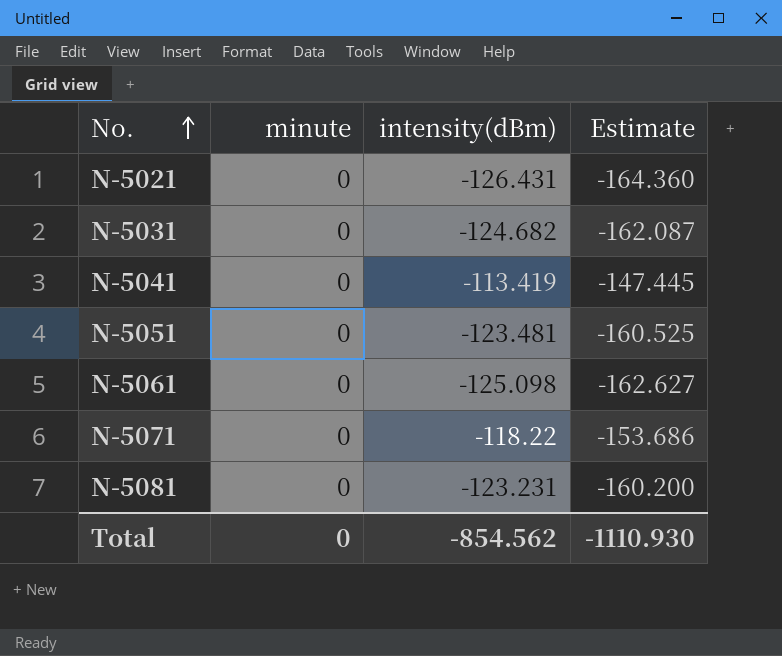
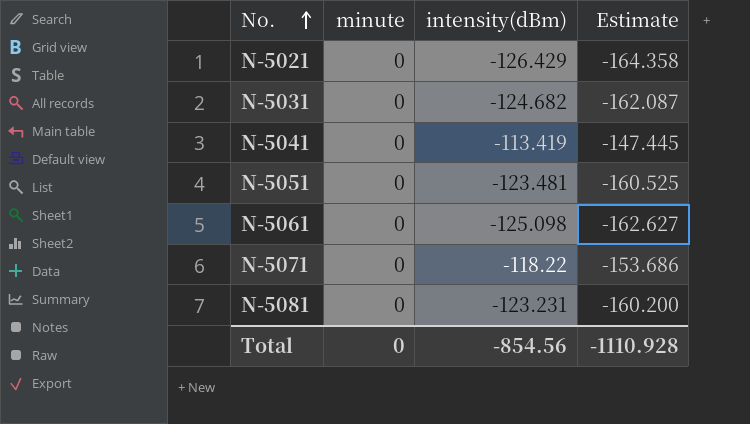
N-5021 | intensity(dBm): -126.431 -> -126.429
N-5021 | Estimate: -164.360 -> -164.358
Total | intensity(dBm): -854.562 -> -854.56
Total | Estimate: -1110.930 -> -1110.928

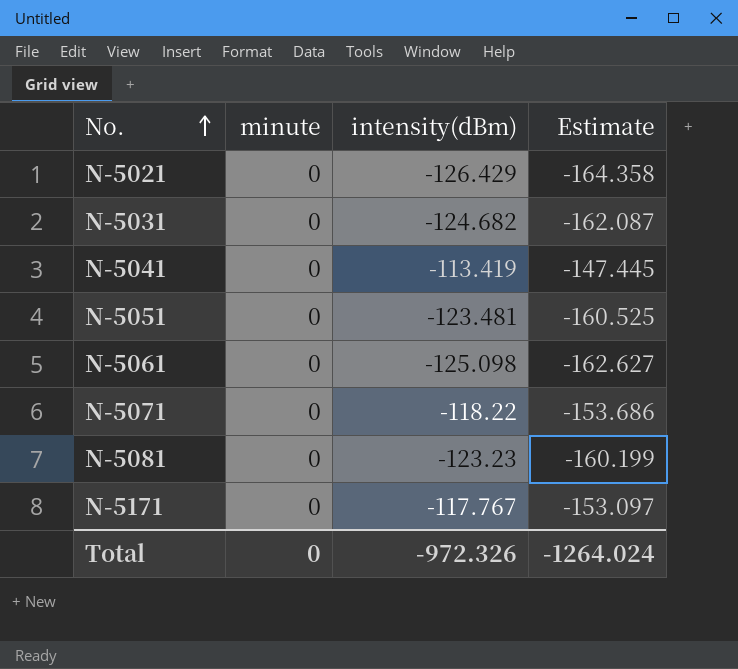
N-5081 | intensity(dBm): -123.231 -> -123.23
N-5081 | Estimate: -160.200 -> -160.199
row N-5171: none -> 0 | -117.767 | -153.097
Total | intensity(dBm): -854.56 -> -972.326
Total | Estimate: -1110.928 -> -1264.024

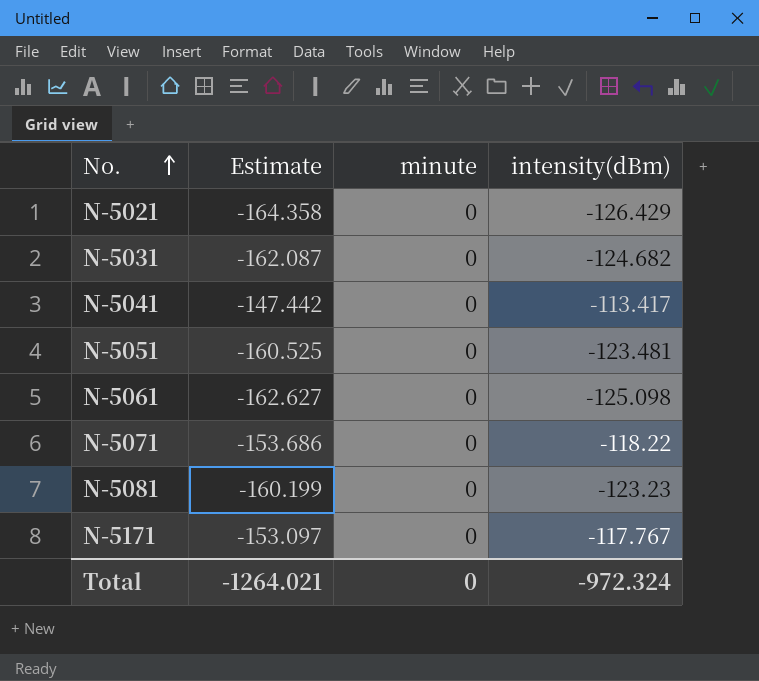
column Estimate | position: 4 -> 2
N-5041 | Estimate: -147.445 -> -147.442
N-5041 | intensity(dBm): -113.419 -> -113.417
Total | Estimate: -1264.024 -> -1264.021
Total | intensity(dBm): -972.326 -> -972.324

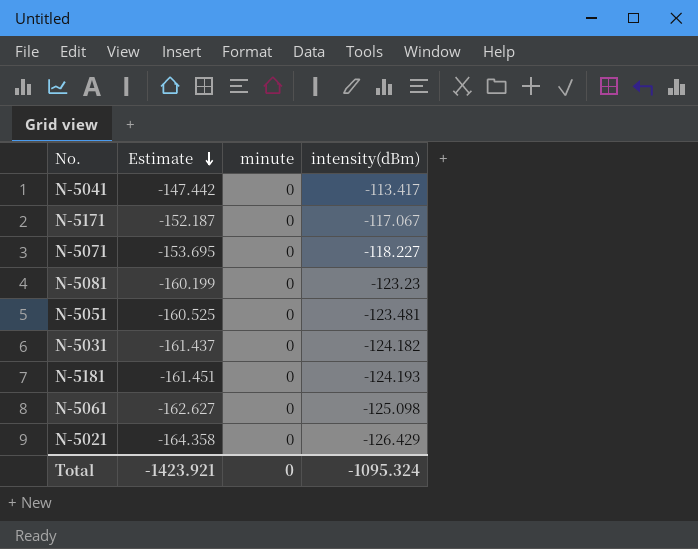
row order: No. ascending -> Estimate descending
N-5171 | Estimate: -153.097 -> -152.187
N-5171 | intensity(dBm): -117.767 -> -117.067
N-5071 | Estimate: -153.686 -> -153.695
N-5071 | intensity(dBm): -118.22 -> -118.227
N-5031 | Estimate: -162.087 -> -161.437
N-5031 | intensity(dBm): -124.682 -> -124.182
row N-5181: none -> -161.451 | 0 | -124.193
Total | Estimate: -1264.021 -> -1423.921
Total | intensity(dBm): -972.324 -> -1095.324

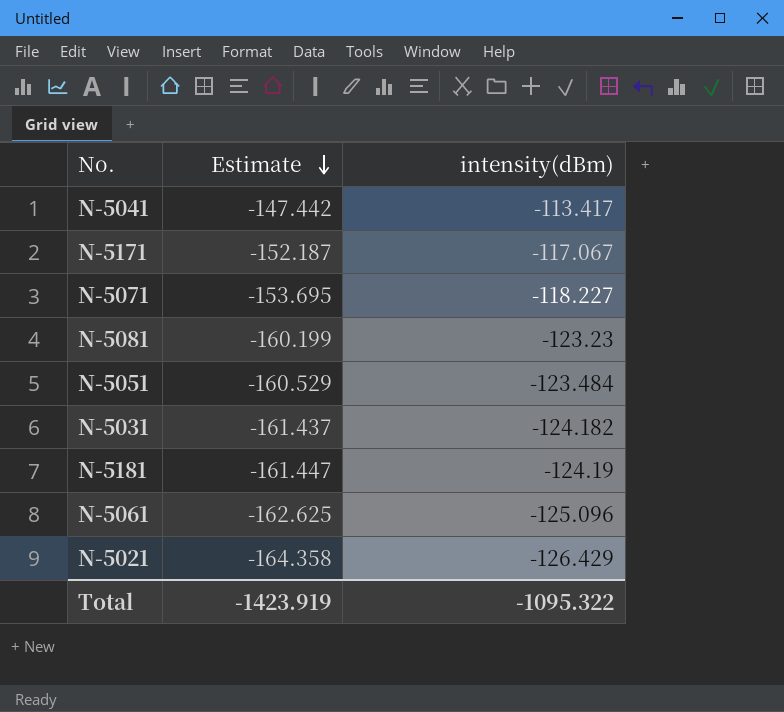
column minute | position: 3 -> none
N-5051 | Estimate: -160.525 -> -160.529
N-5051 | intensity(dBm): -123.481 -> -123.484
N-5181 | Estimate: -161.451 -> -161.447
N-5181 | intensity(dBm): -124.193 -> -124.19
N-5061 | Estimate: -162.627 -> -162.625
N-5061 | intensity(dBm): -125.098 -> -125.096
Total | Estimate: -1423.921 -> -1423.919
Total | intensity(dBm): -1095.324 -> -1095.322

